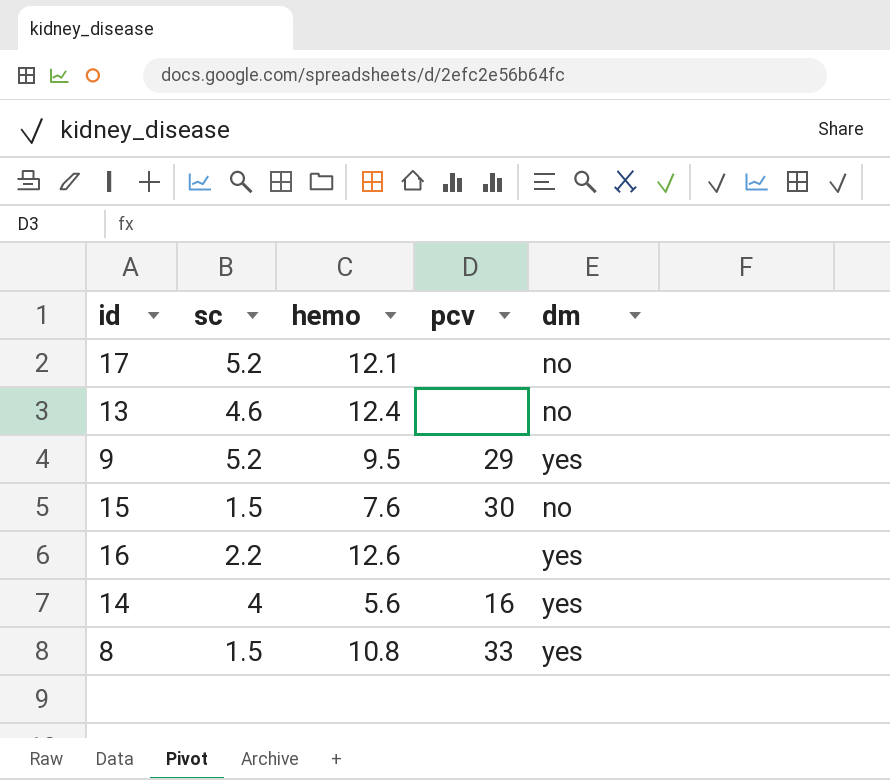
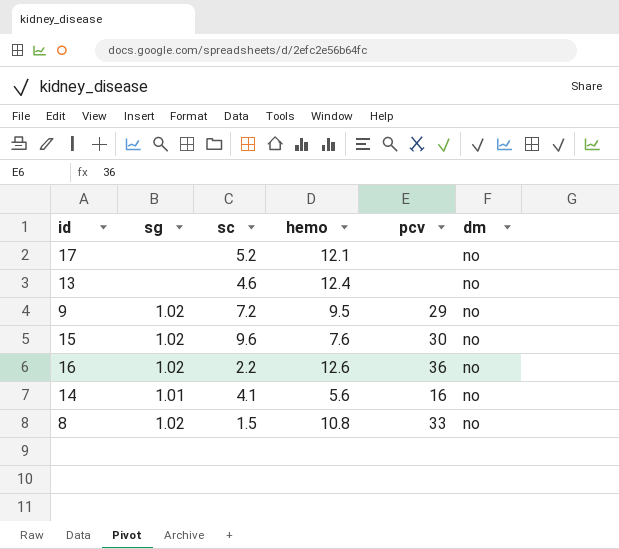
column sg | position: none -> 2
9 | sc: 5.2 -> 7.2
9 | dm: yes -> no
15 | sc: 1.5 -> 9.6
16 | pcv: none -> 36
16 | dm: yes -> no
14 | sc: 4 -> 4.1
14 | dm: yes -> no
8 | dm: yes -> no

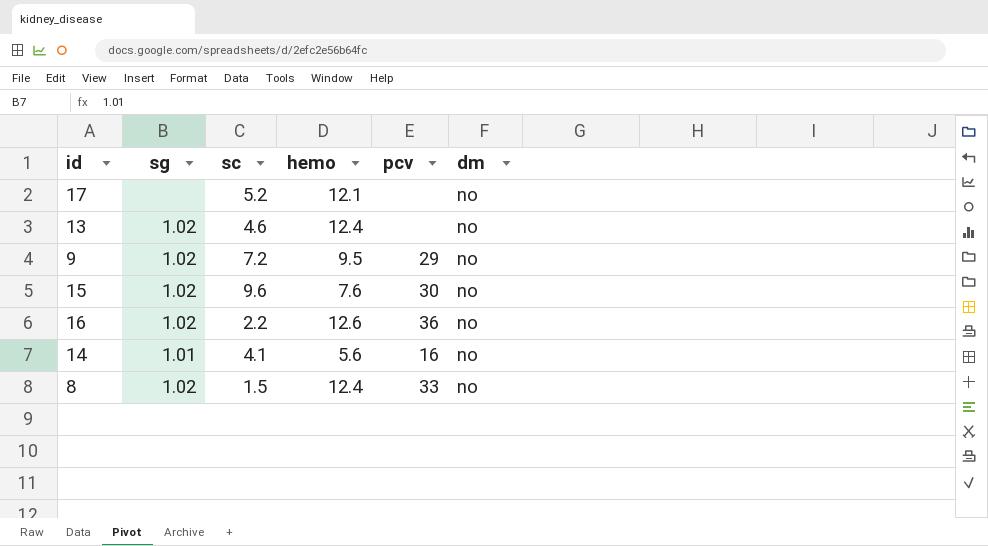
13 | sg: none -> 1.02
8 | hemo: 10.8 -> 12.4

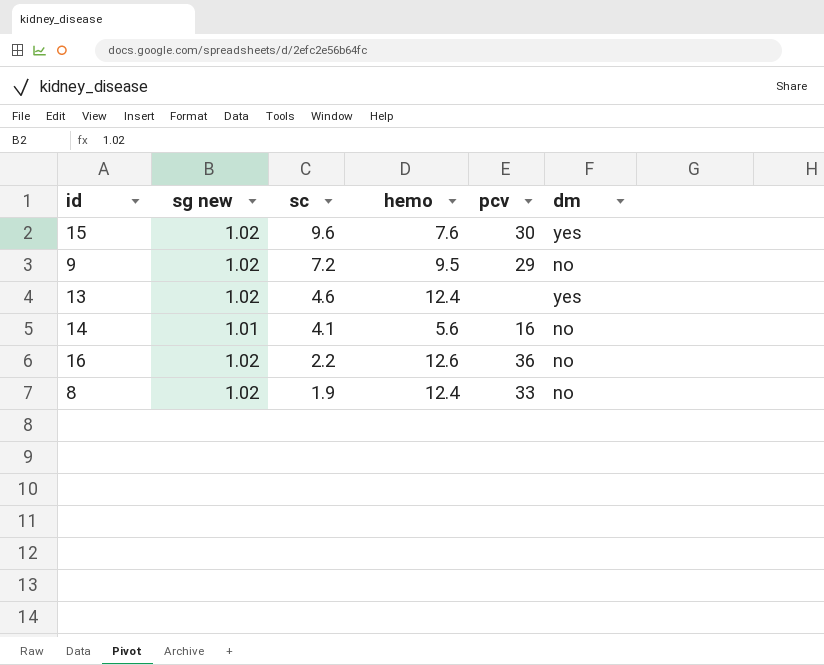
row order: none -> sc descending
column name: sg -> sg new
row 17: none | 5.2 | 12.1 | none | no -> none
15 | dm: no -> yes
13 | dm: no -> yes
8 | sc: 1.5 -> 1.9

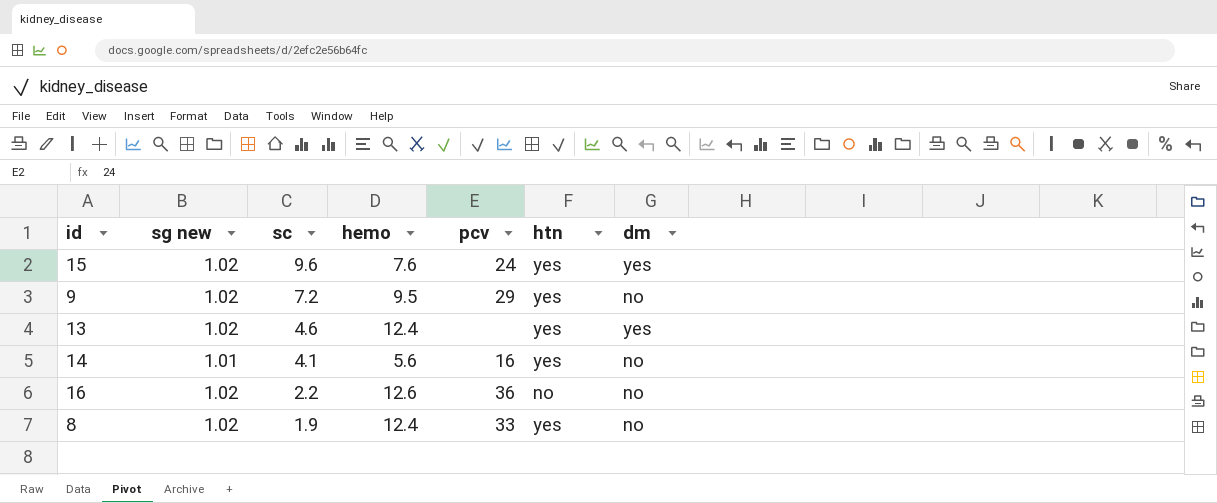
column htn | position: none -> 6
15 | pcv: 30 -> 24

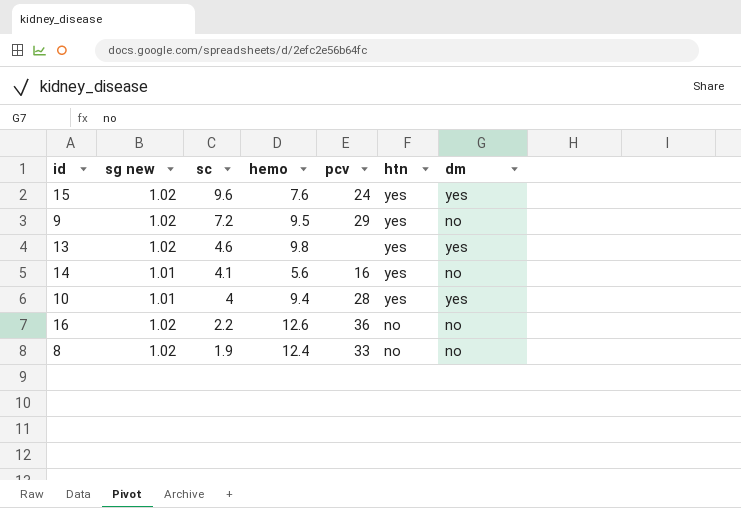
13 | hemo: 12.4 -> 9.8
row 10: none -> 1.01 | 4 | 9.4 | 28 | yes | yes
8 | htn: yes -> no

